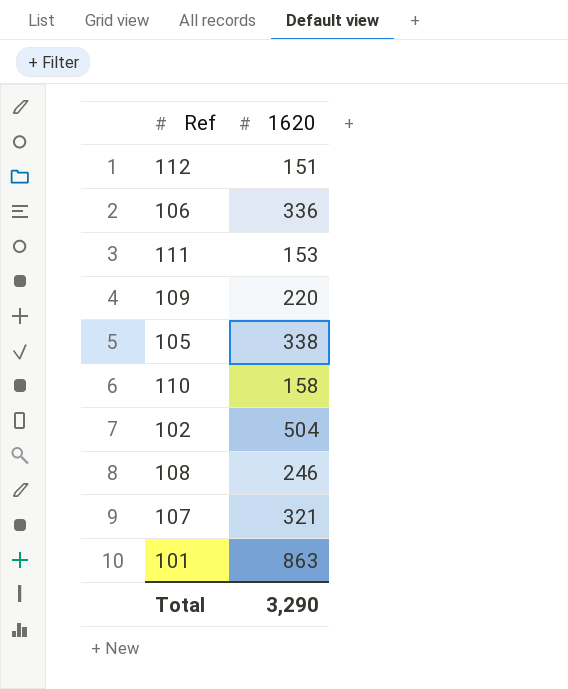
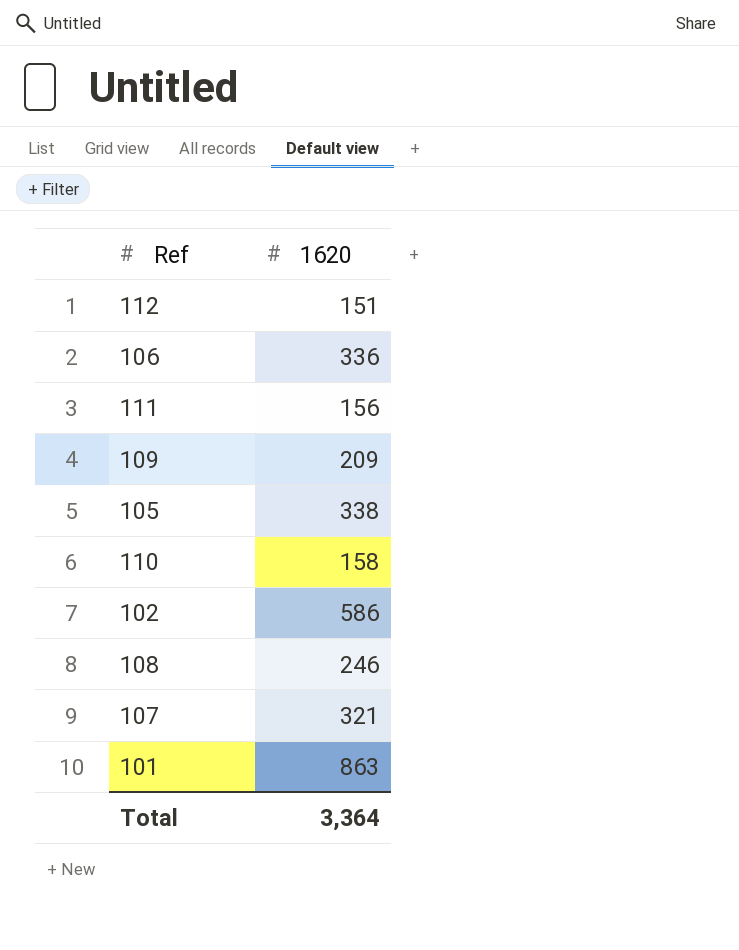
111 | 1620: 153 -> 156
109 | 1620: 220 -> 209
102 | 1620: 504 -> 586
Total | 1620: 3,290 -> 3,364

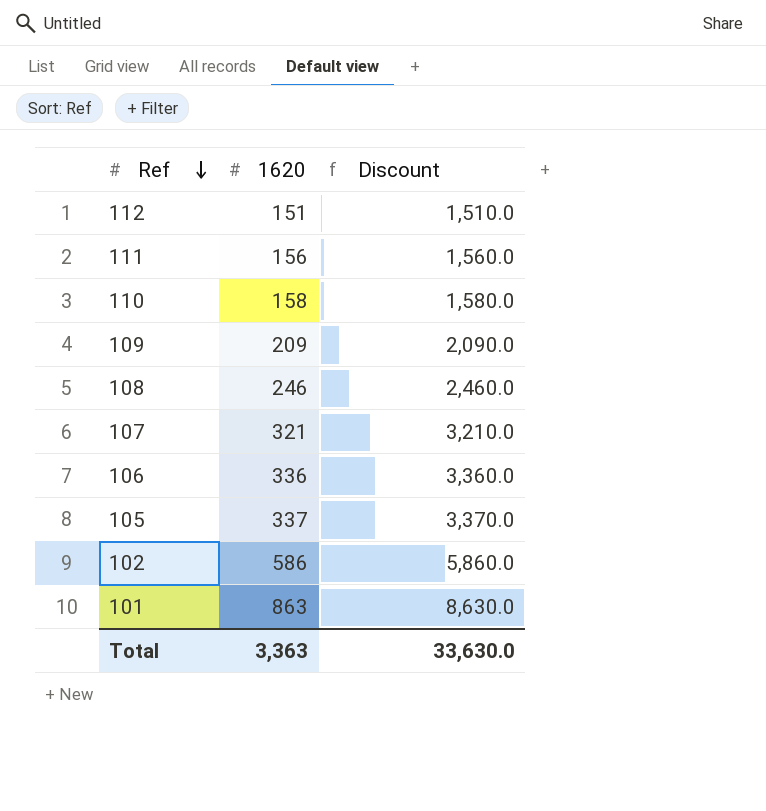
row order: none -> Ref descending
column Discount | formula: none -> [1620] * 10
105 | 1620: 338 -> 337
Total | 1620: 3,364 -> 3,363

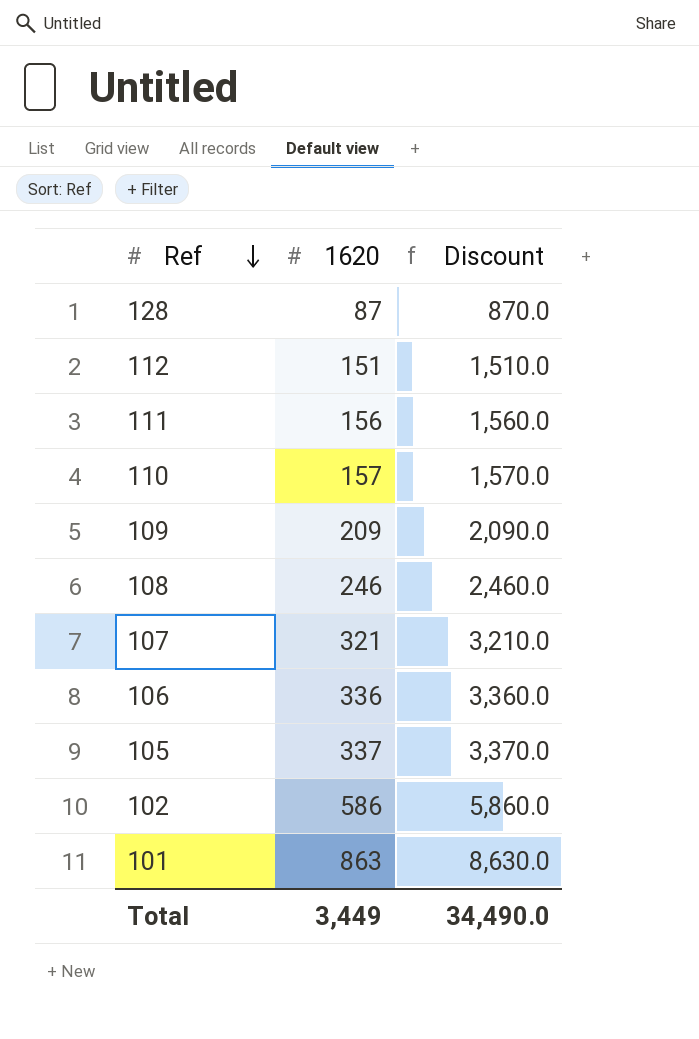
row 128: none -> 87 | 870.0
110 | 1620: 158 -> 157
110 | Discount: 1,580.0 -> 1,570.0
Total | 1620: 3,363 -> 3,449
Total | Discount: 33,630.0 -> 34,490.0

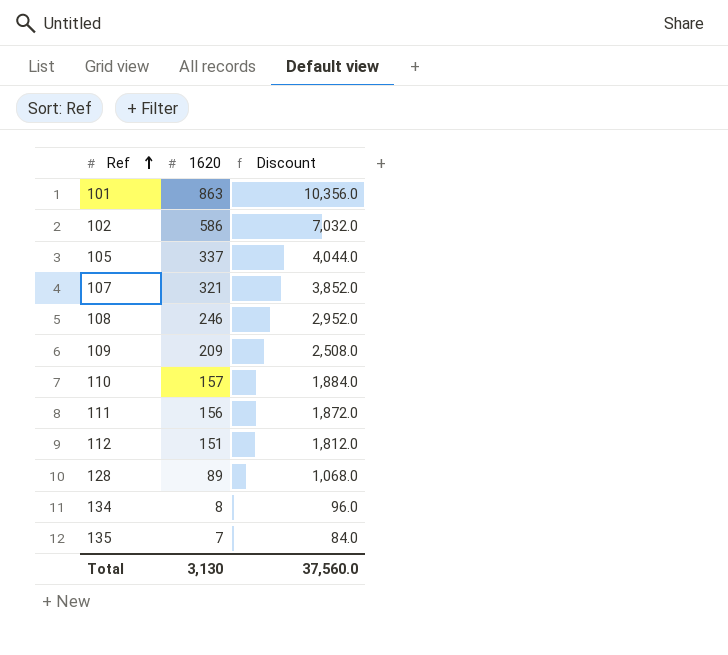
row order: Ref descending -> Ref ascending
column Discount | formula: [1620] * 10 -> [1620] * 12
row 106: 336 | 3,360.0 -> none
128 | 1620: 87 -> 89
row 134: none -> 8 | 96.0
row 135: none -> 7 | 84.0
Total | 1620: 3,449 -> 3,130
Total | Discount: 34,490.0 -> 37,560.0

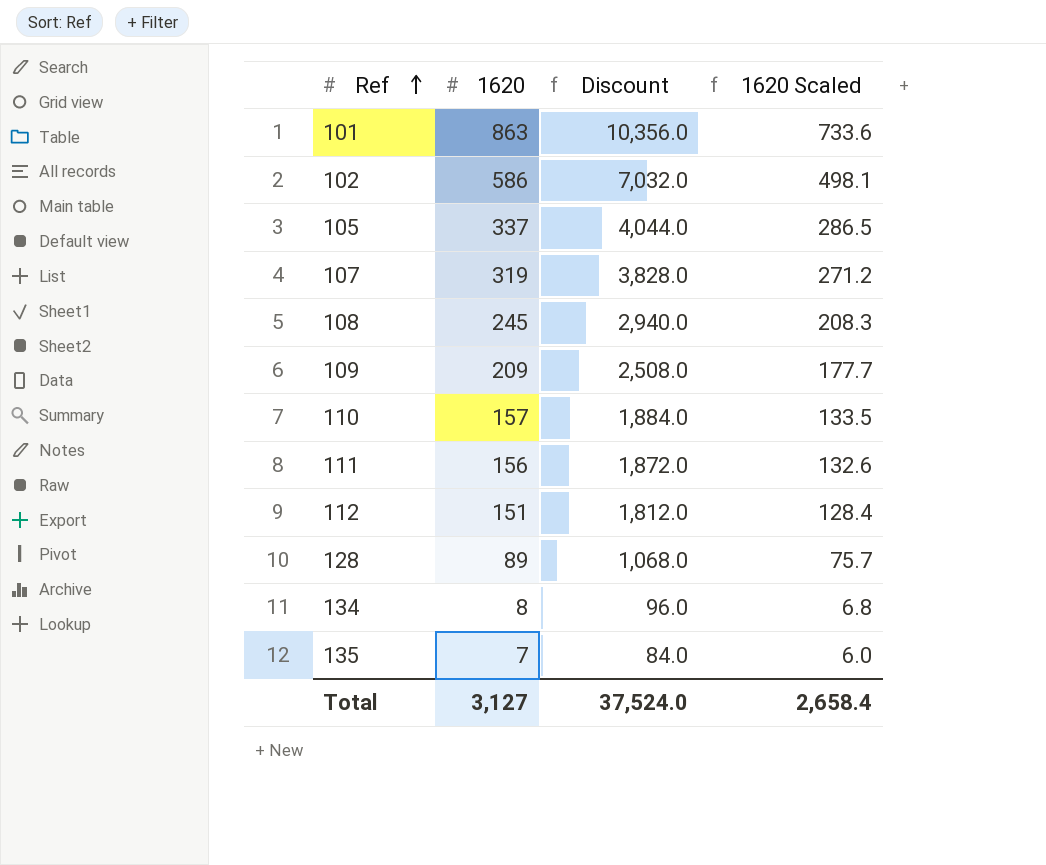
column 1620 Scaled | formula: none -> [1620] * 0.85
107 | 1620: 321 -> 319
107 | Discount: 3,852.0 -> 3,828.0
108 | 1620: 246 -> 245
108 | Discount: 2,952.0 -> 2,940.0
Total | 1620: 3,130 -> 3,127
Total | Discount: 37,560.0 -> 37,524.0

